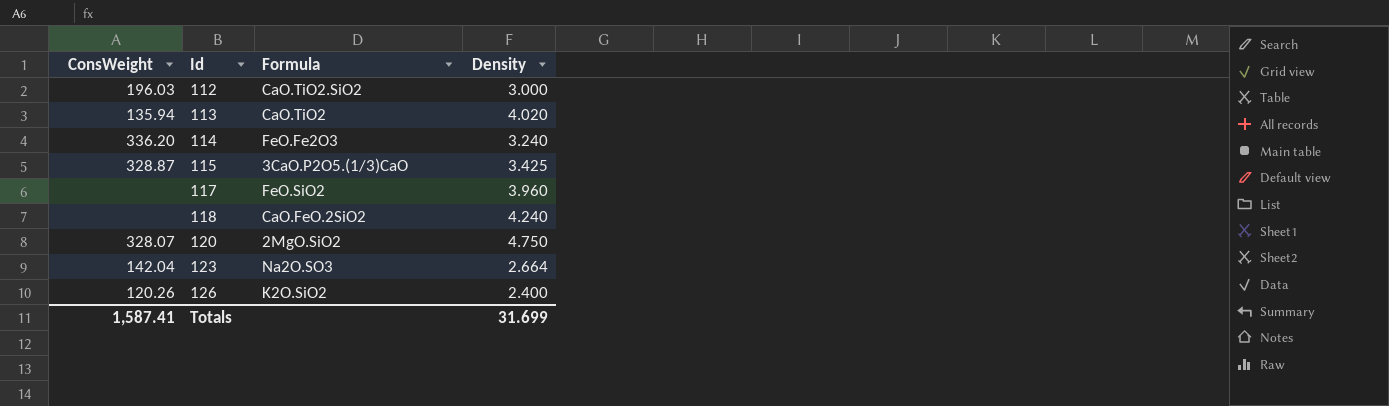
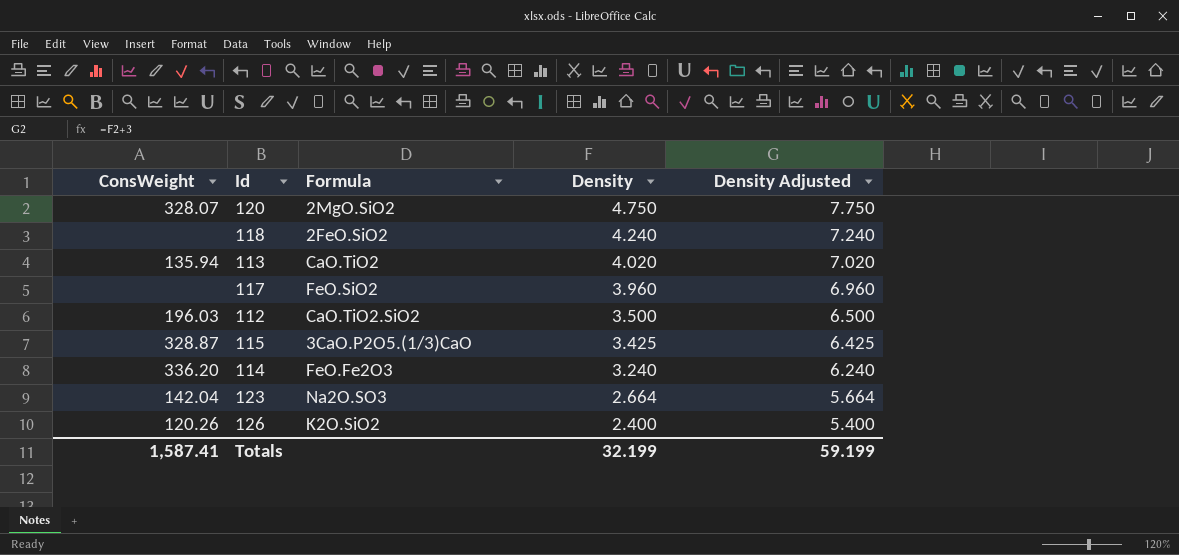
row order: Id ascending -> Density descending
column Density Adjusted | formula: none -> [Density] + 3
118 | Formula: CaO.FeO.2SiO2 -> 2FeO.SiO2
112 | Density: 3.000 -> 3.500
Totals | Density: 31.699 -> 32.199

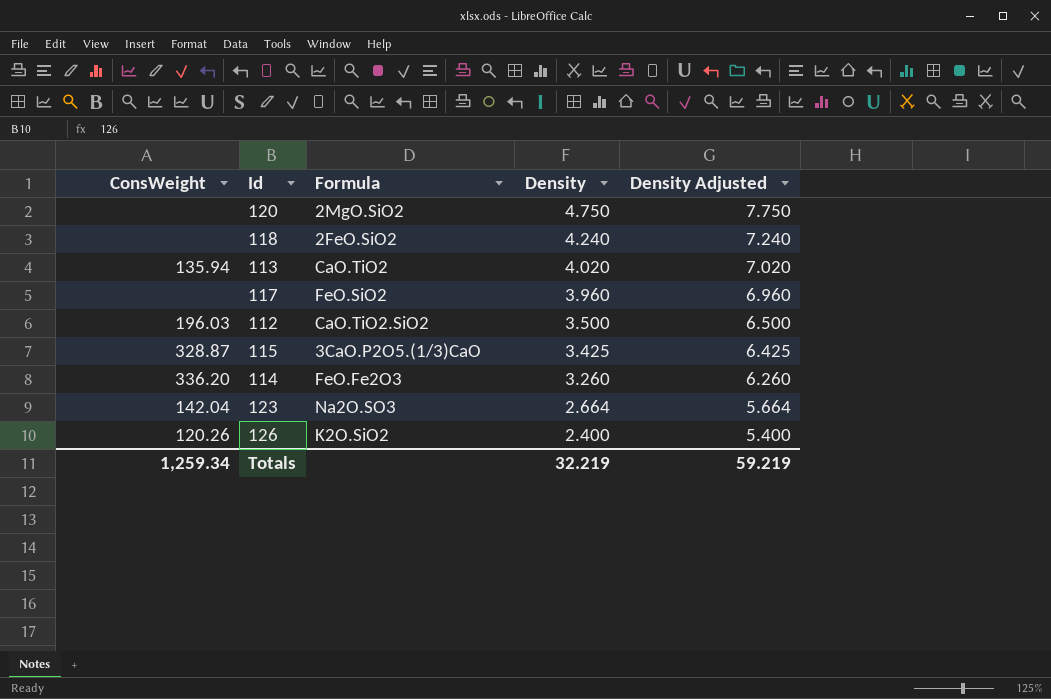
120 | ConsWeight: 328.07 -> none
114 | Density: 3.240 -> 3.260
114 | Density Adjusted: 6.240 -> 6.260
Totals | ConsWeight: 1,587.41 -> 1,259.34
Totals | Density: 32.199 -> 32.219
Totals | Density Adjusted: 59.199 -> 59.219

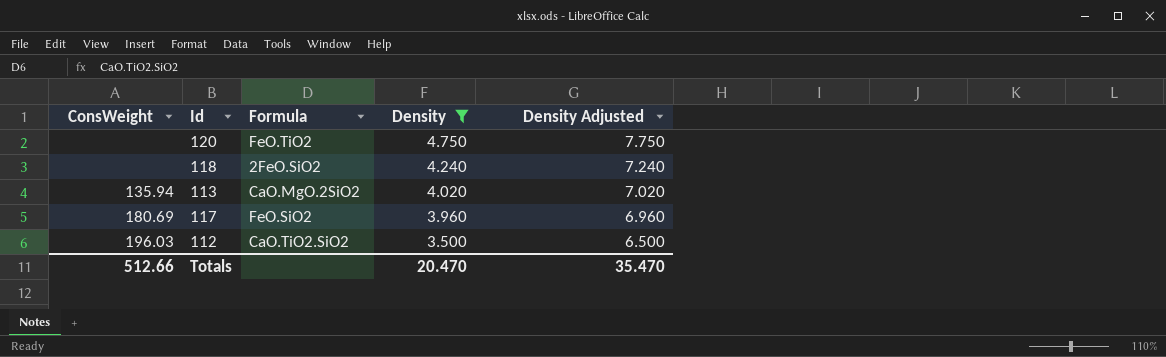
filter: none -> Density >= 3.500
120 | Formula: 2MgO.SiO2 -> FeO.TiO2
113 | Formula: CaO.TiO2 -> CaO.MgO.2SiO2
117 | ConsWeight: none -> 180.69
Totals | ConsWeight: 1,259.34 -> 512.66
Totals | Density: 32.219 -> 20.470
Totals | Density Adjusted: 59.219 -> 35.470

